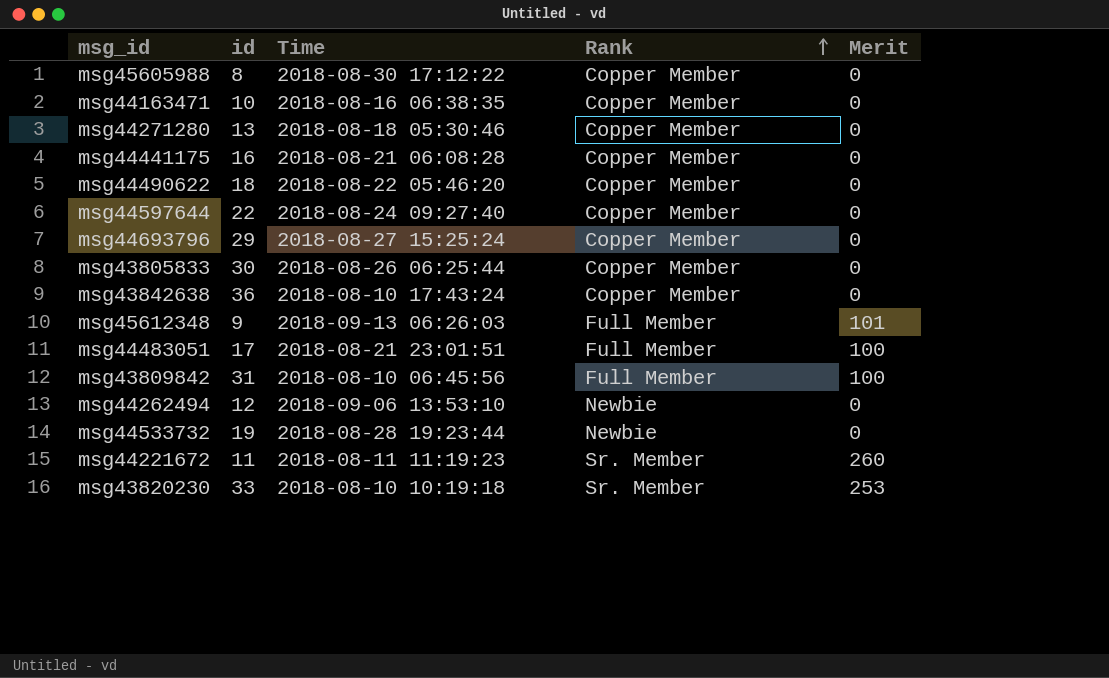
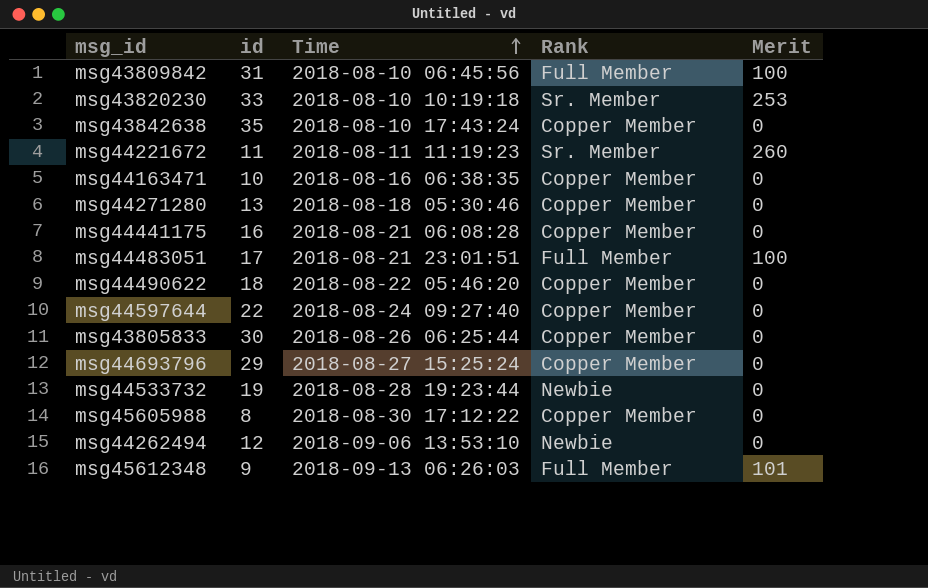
row order: Rank ascending -> Time ascending
msg43842638 | id: 36 -> 35

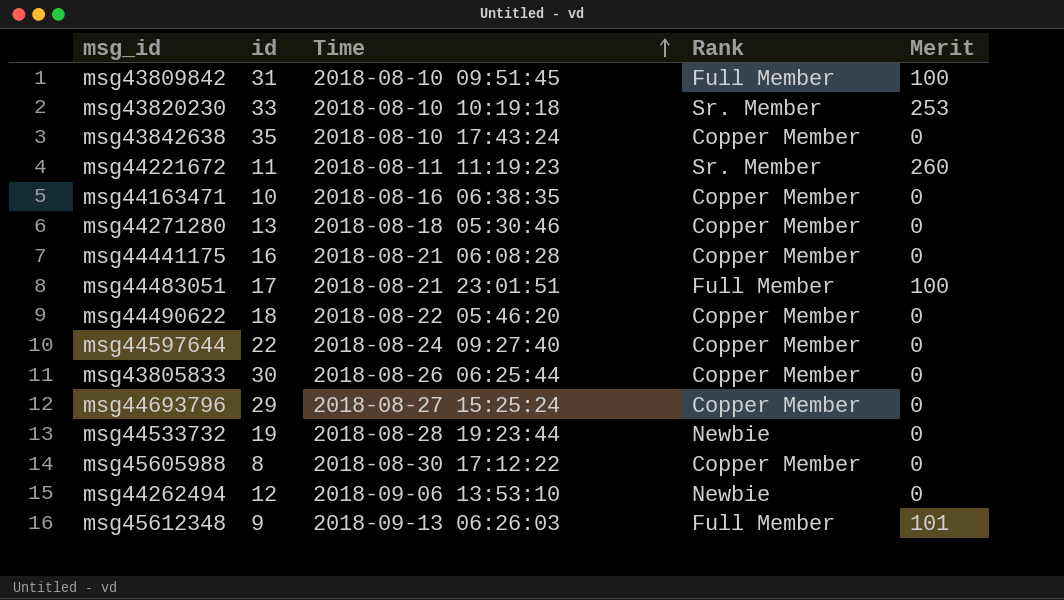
msg43809842 | Time: 2018-08-10 06:45:56 -> 2018-08-10 09:51:45

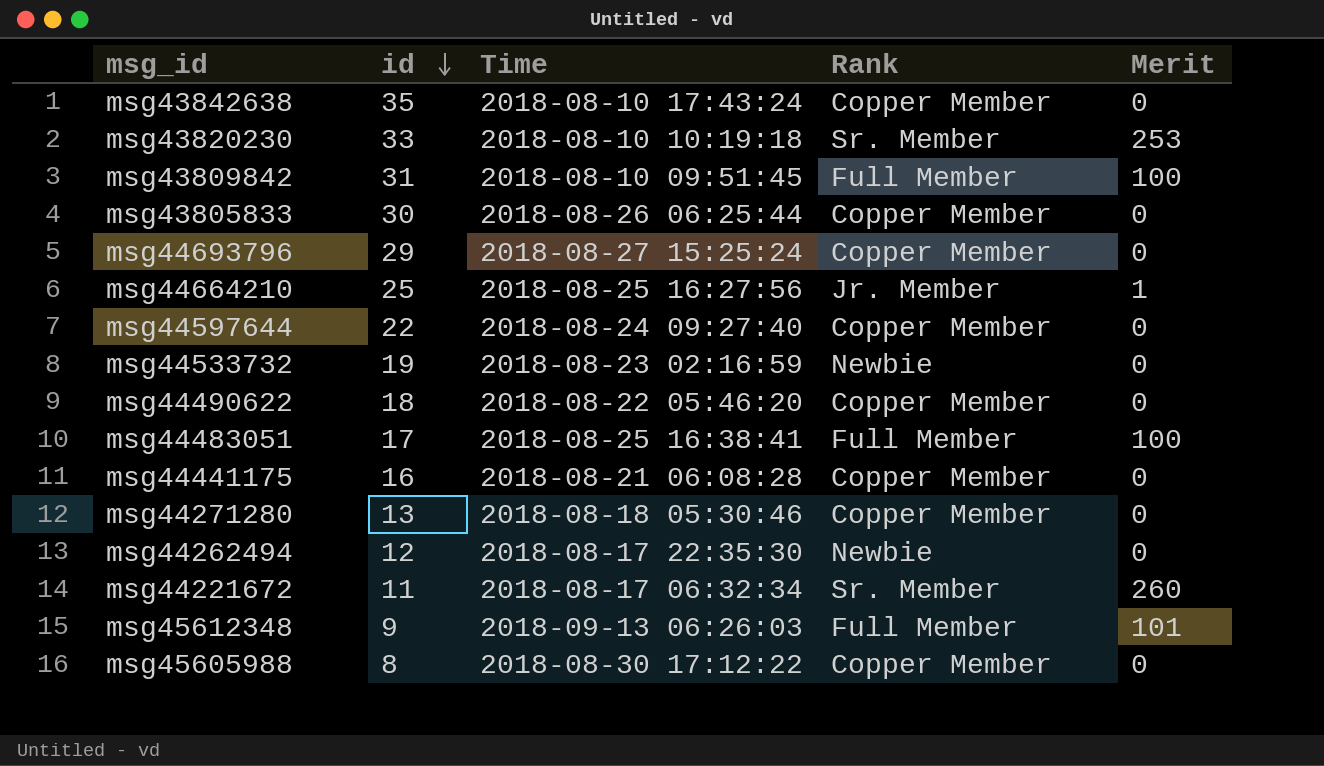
row order: Time ascending -> id descending
row msg44163471: 10 | 2018-08-16 06:38:35 | Copper Member | 0 -> none
row msg44664210: none -> 25 | 2018-08-25 16:27:56 | Jr. Member | 1
msg44533732 | Time: 2018-08-28 19:23:44 -> 2018-08-23 02:16:59
msg44483051 | Time: 2018-08-21 23:01:51 -> 2018-08-25 16:38:41
msg44262494 | Time: 2018-09-06 13:53:10 -> 2018-08-17 22:35:30
msg44221672 | Time: 2018-08-11 11:19:23 -> 2018-08-17 06:32:34

